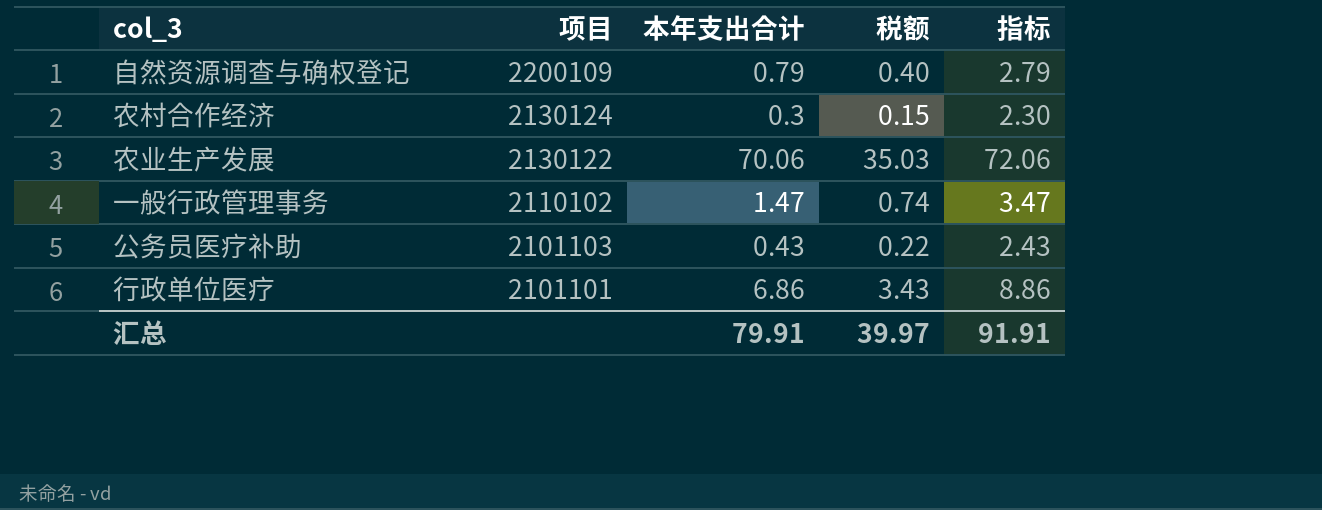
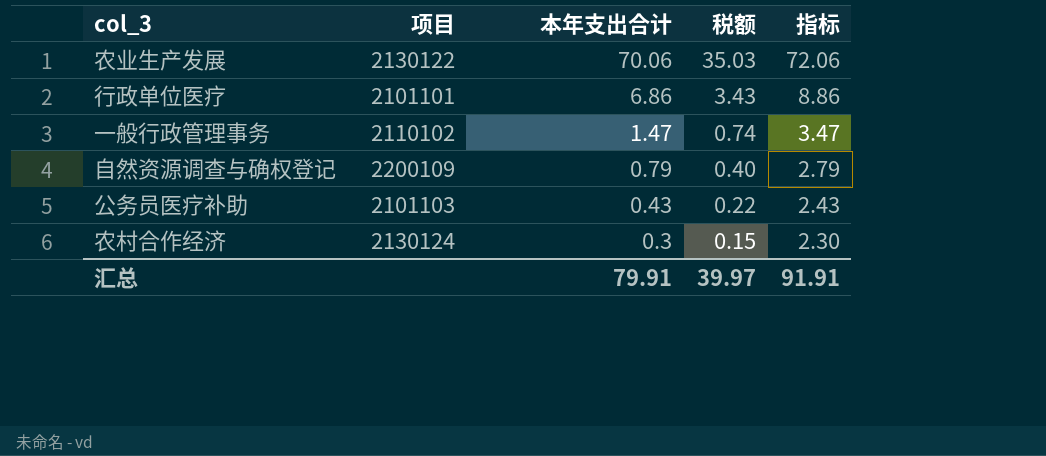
row order: 项目 descending -> 本年支出合计 descending

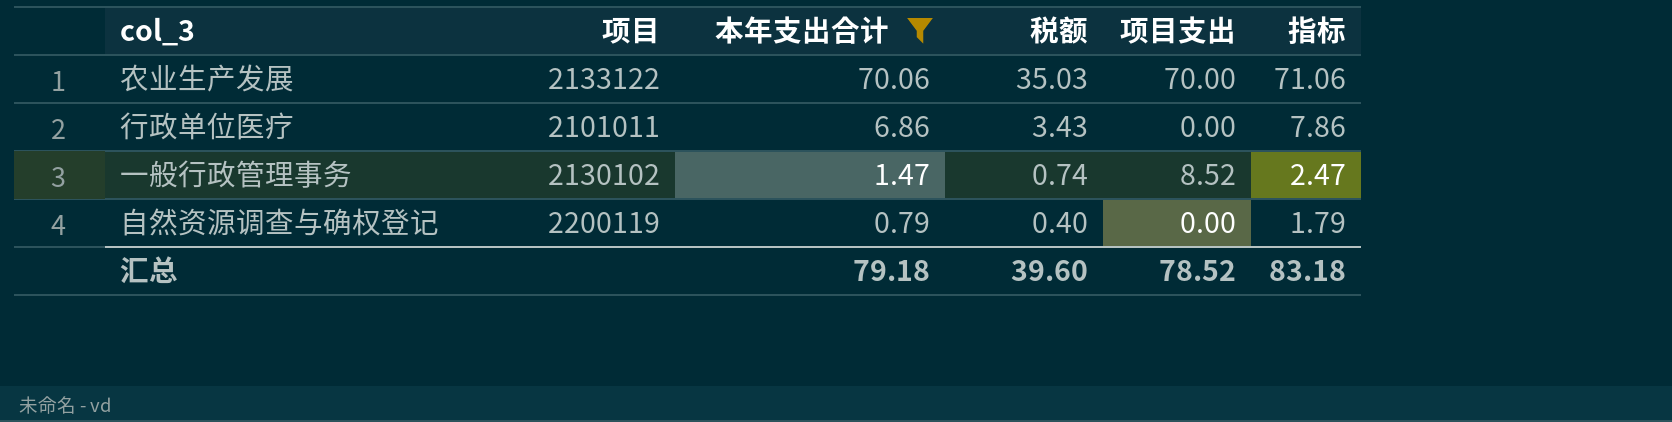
filter: none -> 本年支出合计 >= 0.79
column 项目支出 | position: none -> 5
column 指标 | formula: [本年支出合计] + 2 -> [本年支出合计] + 1
农业生产发展 | 项目: 2130122 -> 2133122
行政单位医疗 | 项目: 2101101 -> 2101011
一般行政管理事务 | 项目: 2110102 -> 2130102
自然资源调查与确权登记 | 项目: 2200109 -> 2200119
汇总 | 本年支出合计: 79.91 -> 79.18
汇总 | 税额: 39.97 -> 39.60
汇总 | 指标: 91.91 -> 83.18

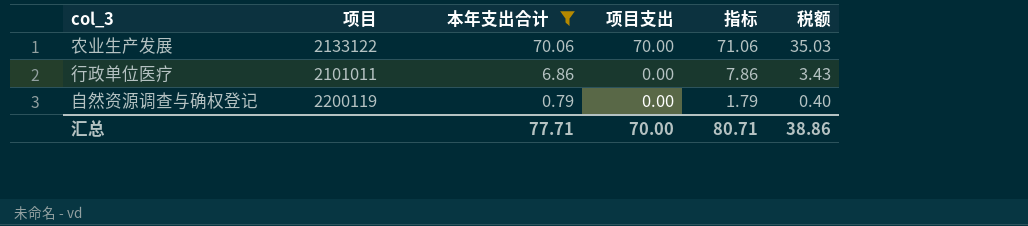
column 税额 | position: 4 -> 6
row 一般行政管理事务: 2130102 | 1.47 | 0.74 | 8.52 | 2.47 -> none
汇总 | 本年支出合计: 79.18 -> 77.71
汇总 | 项目支出: 78.52 -> 70.00
汇总 | 指标: 83.18 -> 80.71
汇总 | 税额: 39.60 -> 38.86

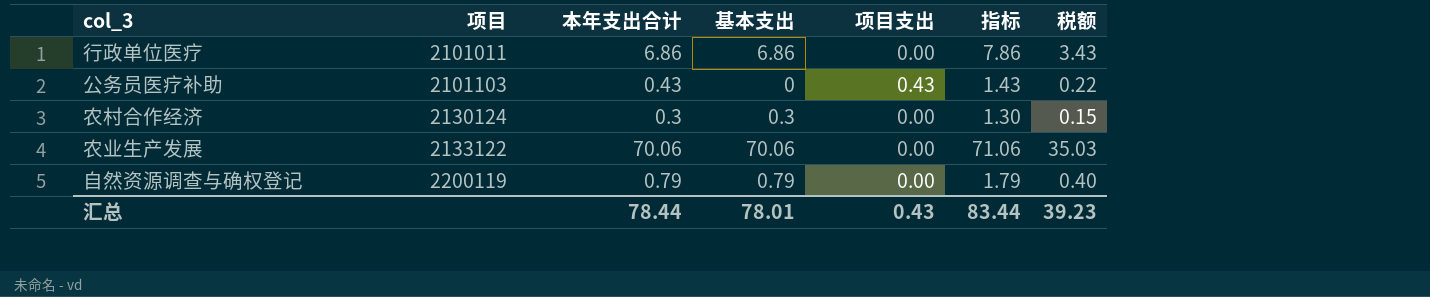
filter: 本年支出合计 >= 0.79 -> none
row order: 本年支出合计 descending -> 项目 ascending
column 基本支出 | formula: none -> [本年支出合计] - [项目支出]
农业生产发展 | 项目支出: 70.00 -> 0.00
汇总 | 本年支出合计: 77.71 -> 78.44
汇总 | 项目支出: 70.00 -> 0.43
汇总 | 指标: 80.71 -> 83.44
汇总 | 税额: 38.86 -> 39.23

